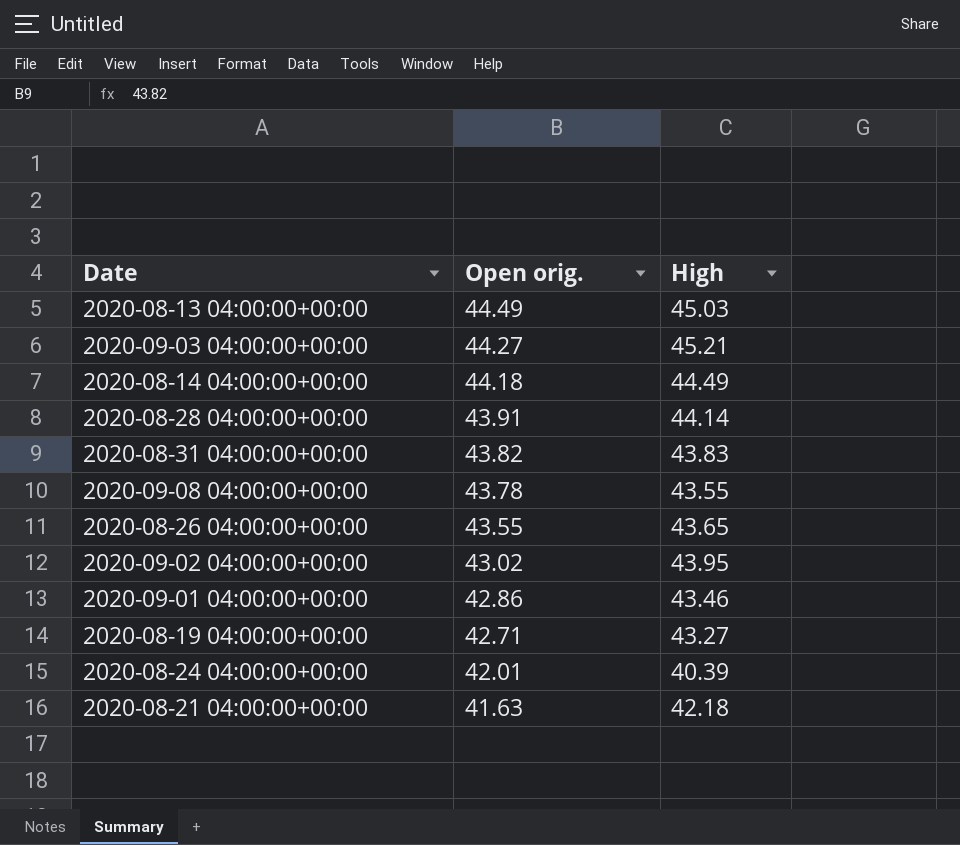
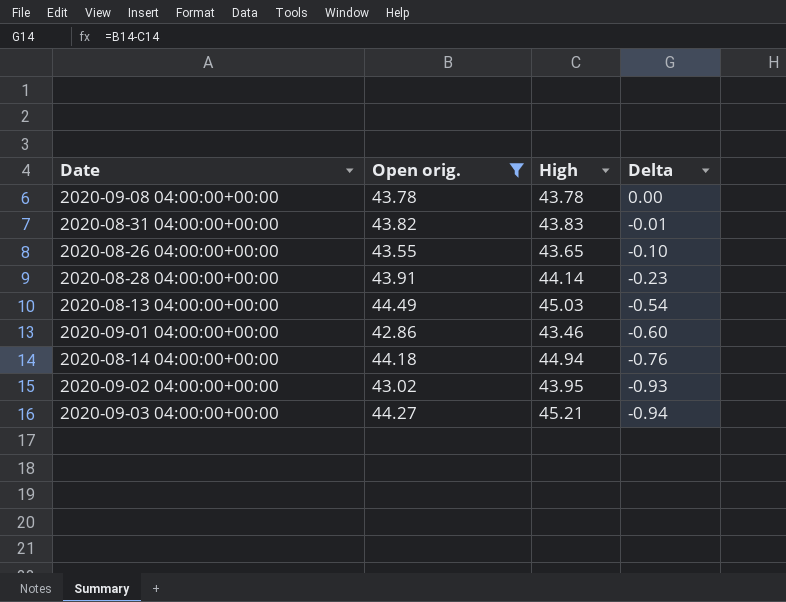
filter: none -> Open orig. >= 42.86
row order: Open orig. descending -> Delta descending
column Delta | formula: none -> [Open orig.] - [High]
2020-09-08 04:00:00+00:00 | High: 43.55 -> 43.78
2020-08-14 04:00:00+00:00 | High: 44.49 -> 44.94

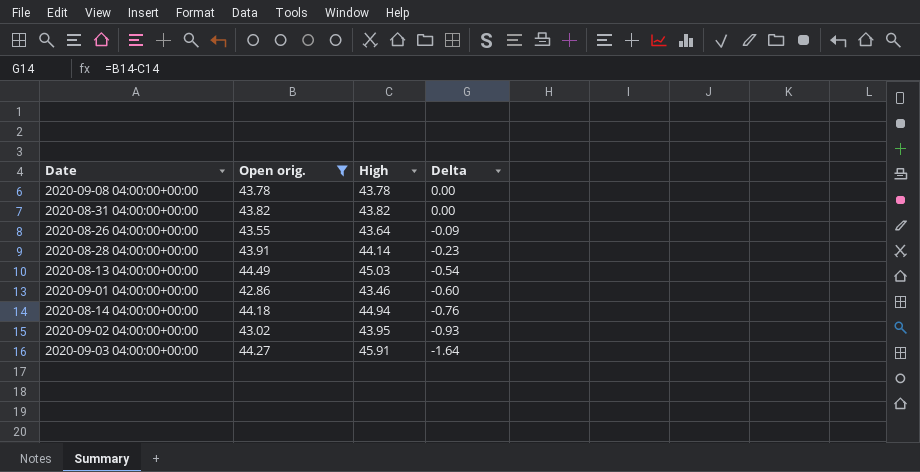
2020-08-31 04:00:00+00:00 | High: 43.83 -> 43.82
2020-08-31 04:00:00+00:00 | Delta: -0.01 -> 0.00
2020-08-26 04:00:00+00:00 | High: 43.65 -> 43.64
2020-08-26 04:00:00+00:00 | Delta: -0.10 -> -0.09
2020-09-03 04:00:00+00:00 | High: 45.21 -> 45.91
2020-09-03 04:00:00+00:00 | Delta: -0.94 -> -1.64

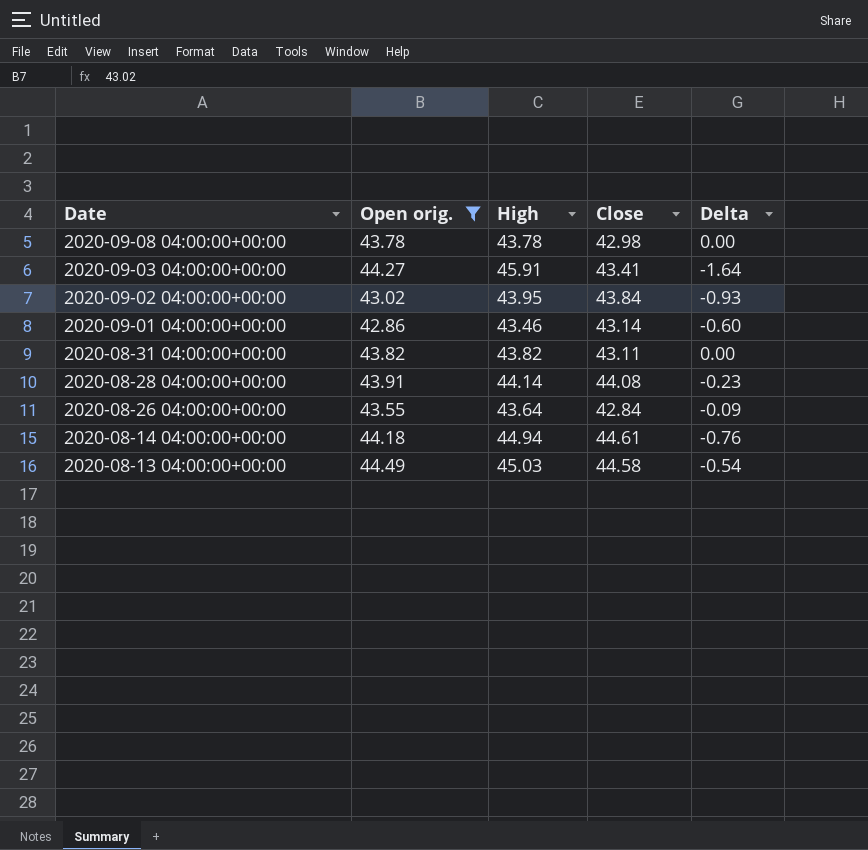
row order: Delta descending -> Date descending
column Close | position: none -> 4

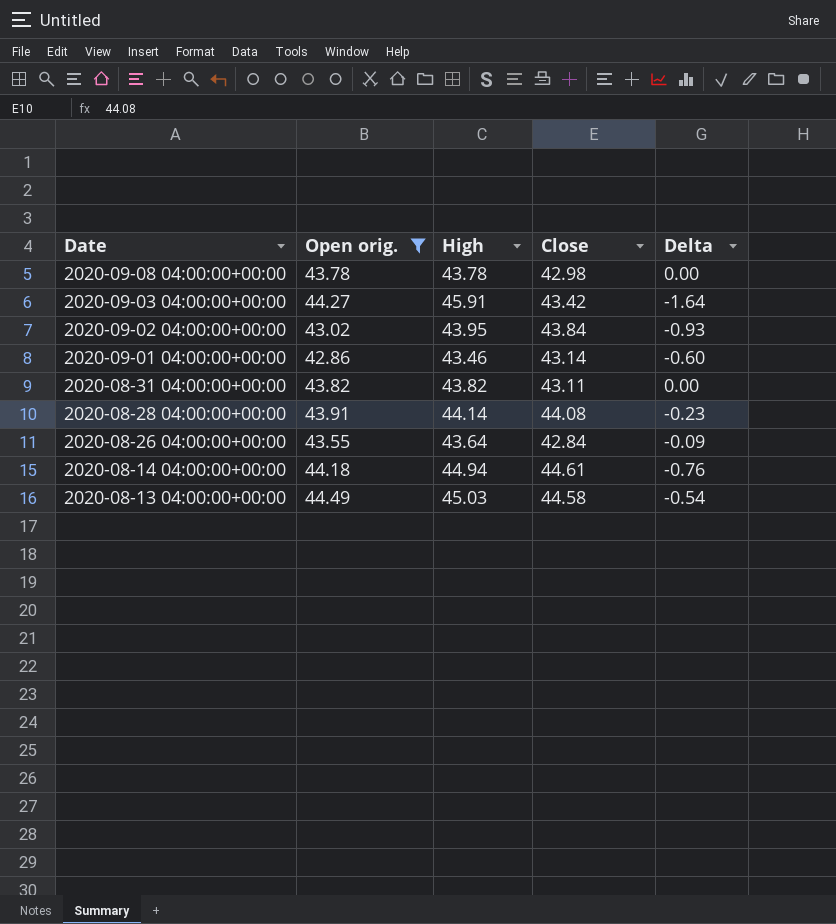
2020-09-03 04:00:00+00:00 | Close: 43.41 -> 43.42

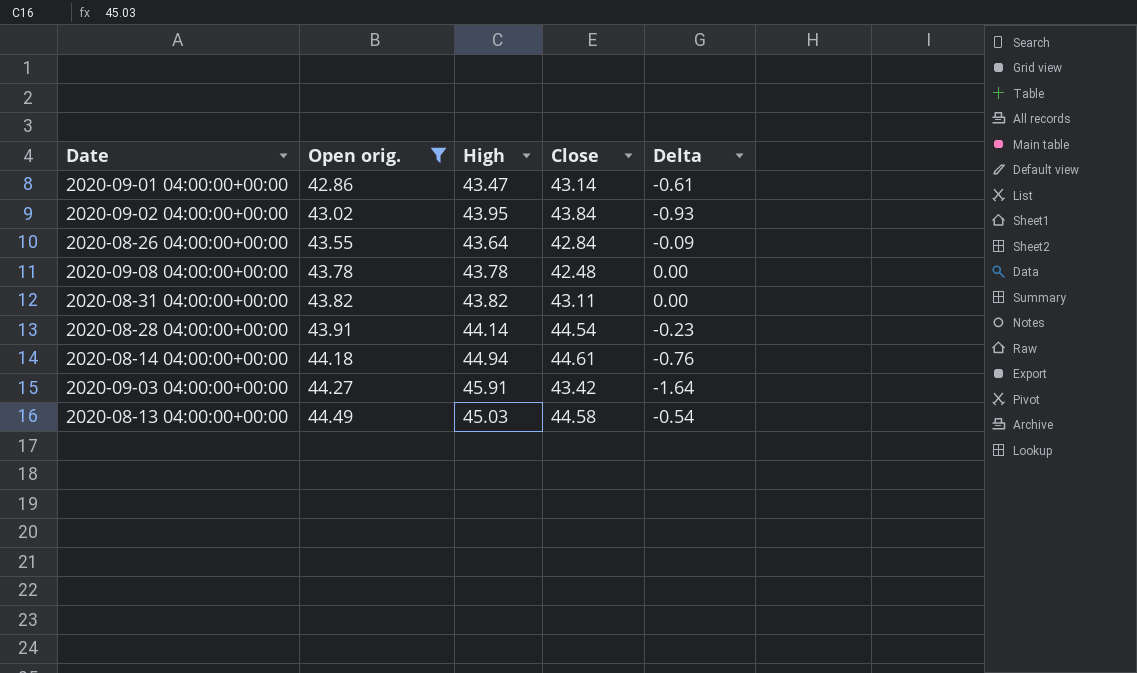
row order: Date descending -> Open orig. ascending
2020-09-01 04:00:00+00:00 | High: 43.46 -> 43.47
2020-09-01 04:00:00+00:00 | Delta: -0.60 -> -0.61
2020-09-08 04:00:00+00:00 | Close: 42.98 -> 42.48
2020-08-28 04:00:00+00:00 | Close: 44.08 -> 44.54

